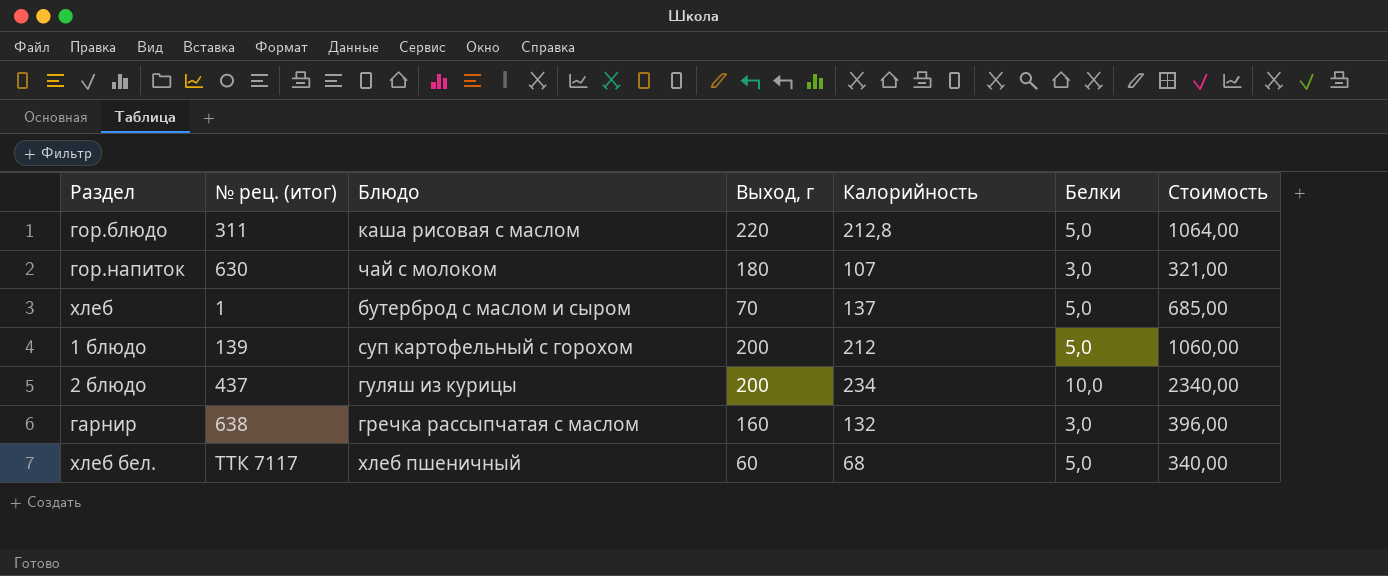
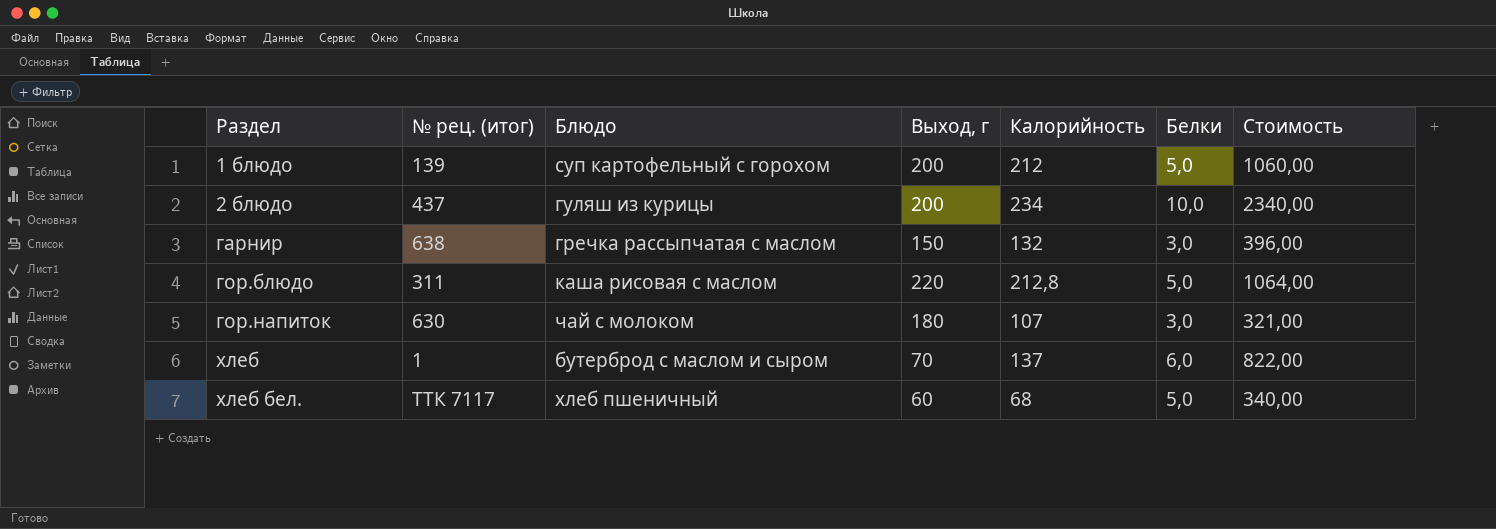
row order: none -> Раздел ascending
гарнир | Выход, г: 160 -> 150
хлеб | Белки: 5,0 -> 6,0
хлеб | Стоимость: 685,00 -> 822,00

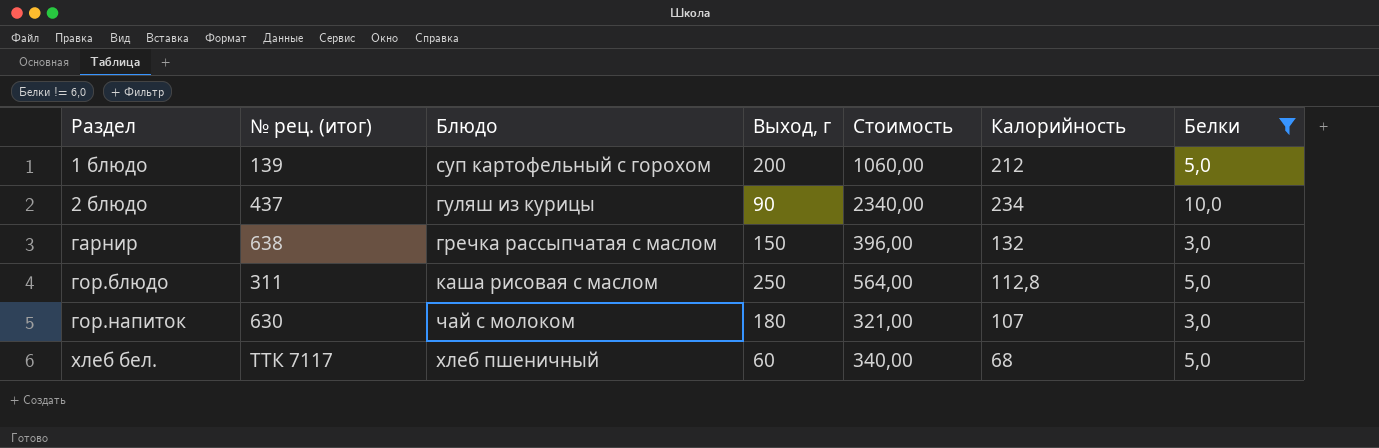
filter: none -> Белки != 6,0
column Стоимость | position: 7 -> 5
2 блюдо | Выход, г: 200 -> 90
гор.блюдо | Выход, г: 220 -> 250
гор.блюдо | Стоимость: 1064,00 -> 564,00
гор.блюдо | Калорийность: 212,8 -> 112,8

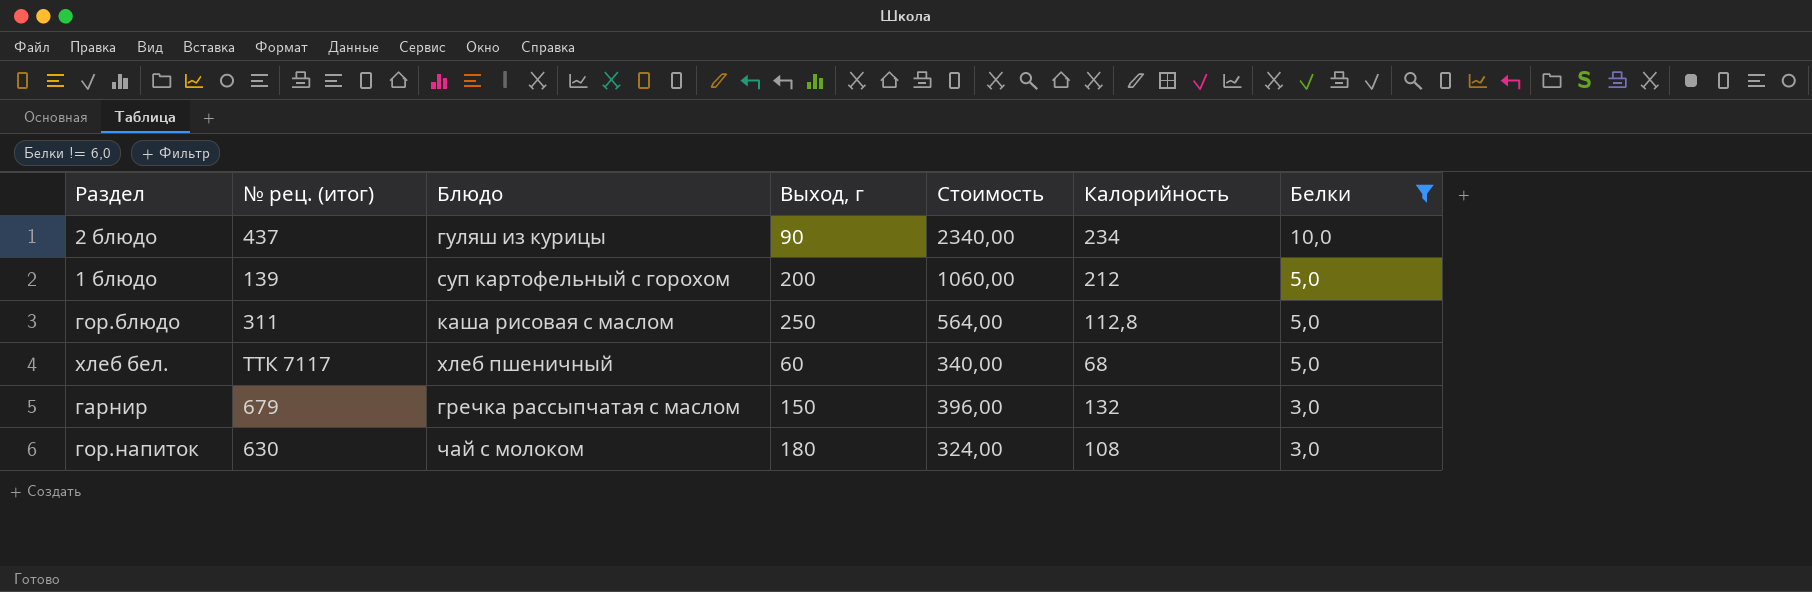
row order: Раздел ascending -> Белки descending
гарнир | № рец. (итог): 638 -> 679
гор.напиток | Стоимость: 321,00 -> 324,00
гор.напиток | Калорийность: 107 -> 108

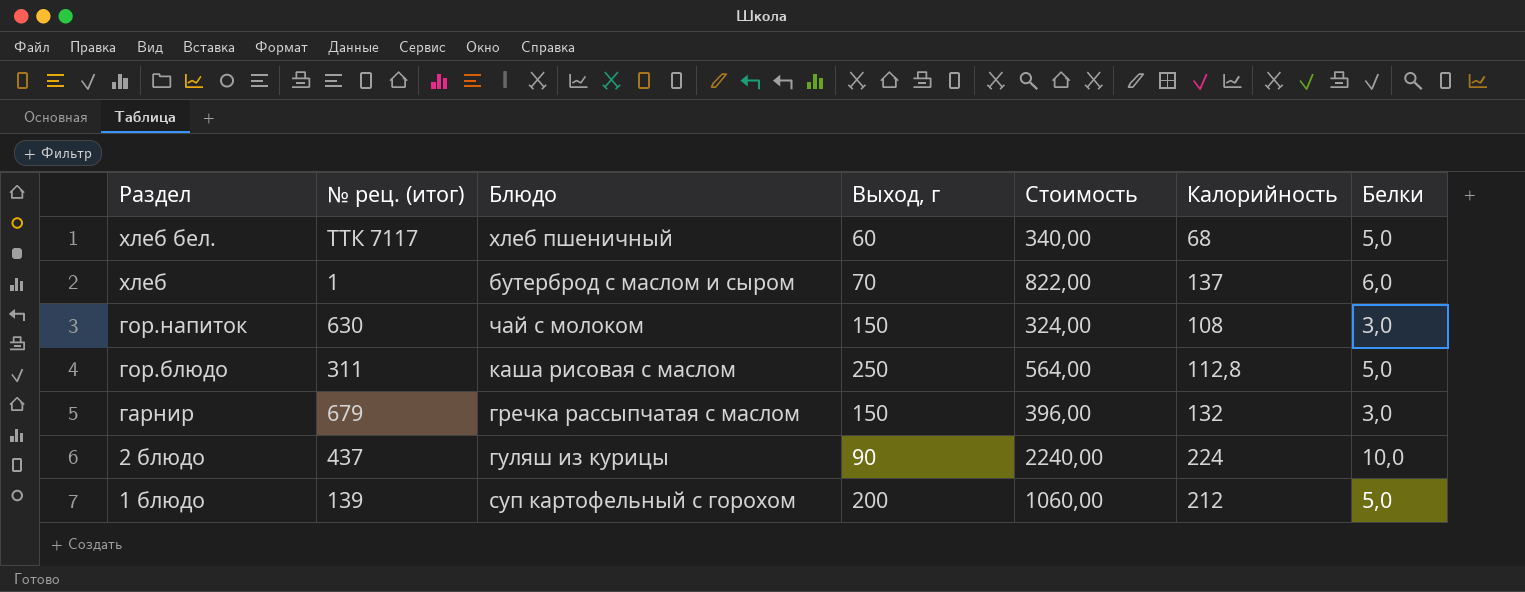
filter: Белки != 6,0 -> none
row order: Белки descending -> Раздел descending
гор.напиток | Выход, г: 180 -> 150
2 блюдо | Стоимость: 2340,00 -> 2240,00
2 блюдо | Калорийность: 234 -> 224

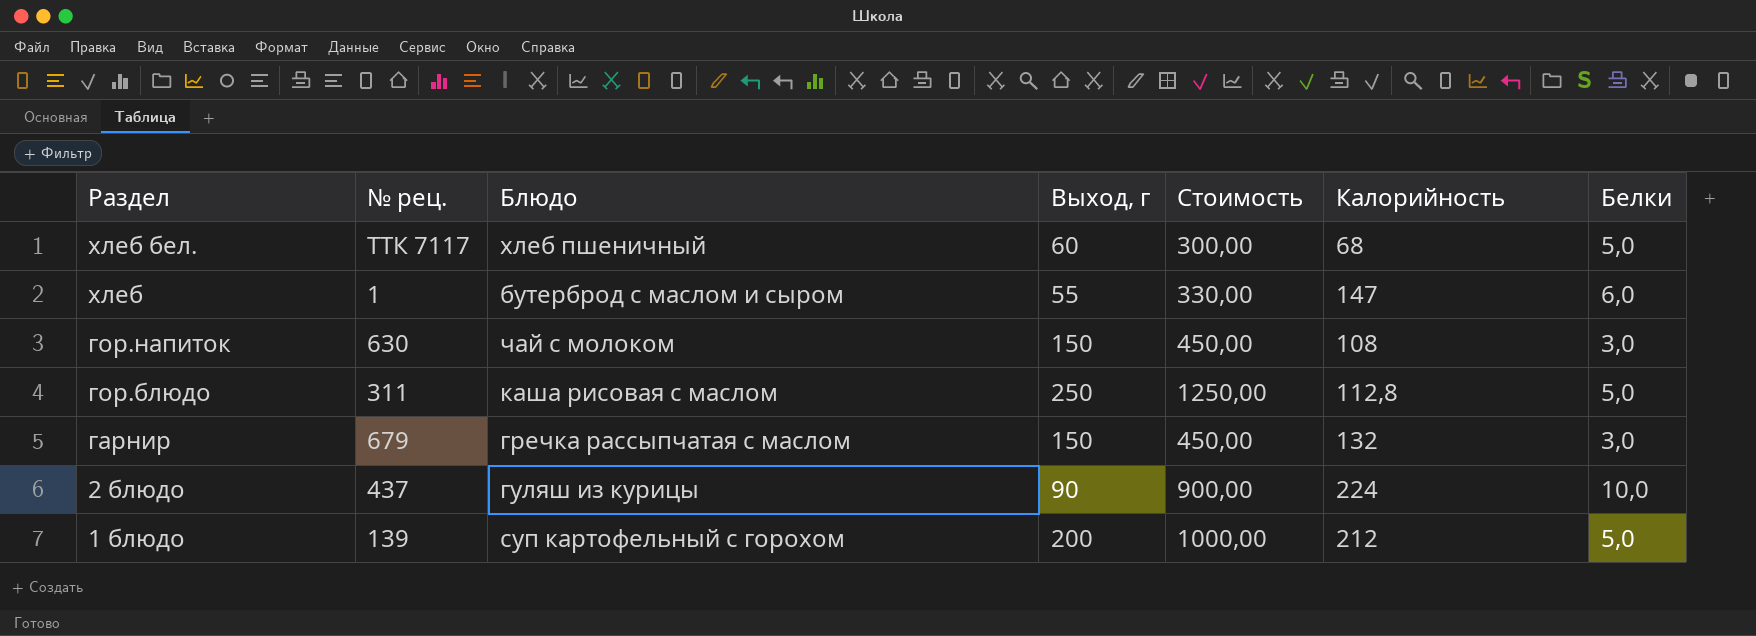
column name: № рец. (итог) -> № рец.
column Стоимость | formula: [Калорийность] * [Белки] -> [Выход, г] * [Белки]
хлеб | Выход, г: 70 -> 55
хлеб | Калорийность: 137 -> 147

